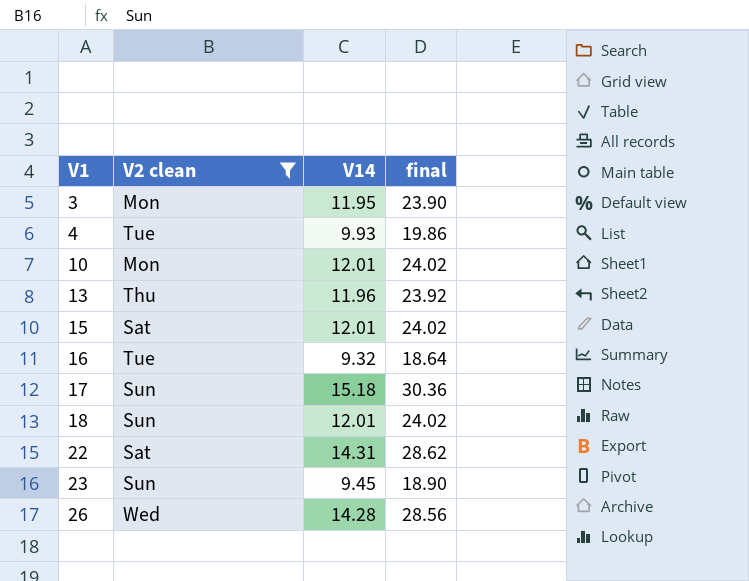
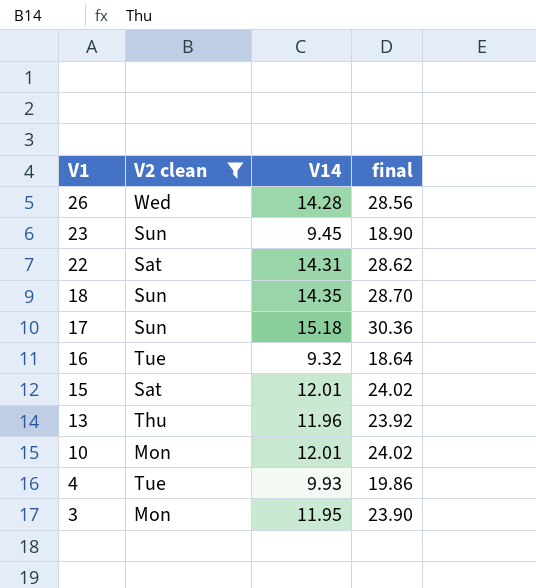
row order: V1 ascending -> V1 descending
18 | V14: 12.01 -> 14.35
18 | final: 24.02 -> 28.70

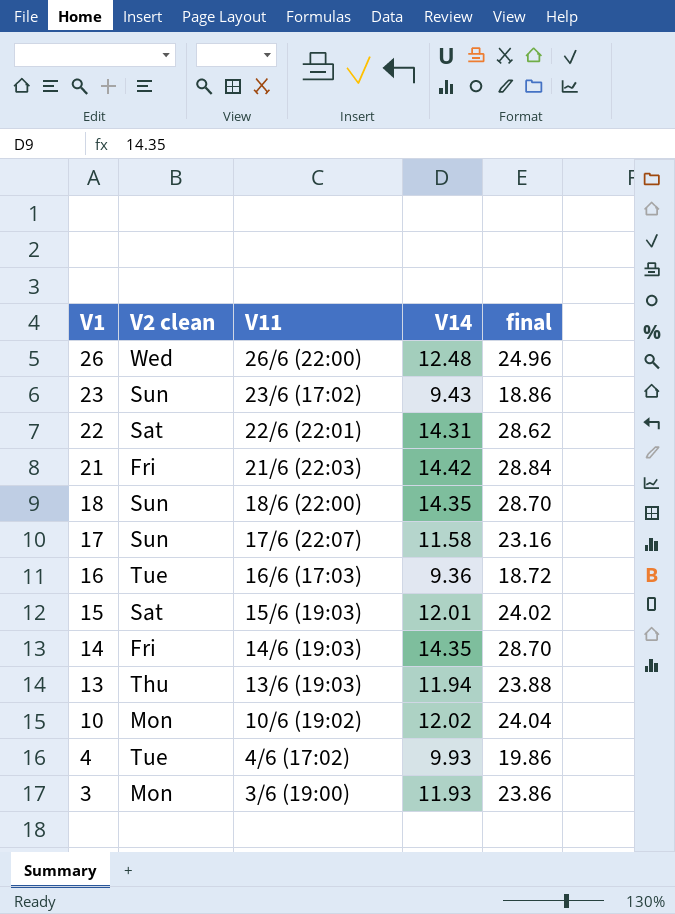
filter: V2 clean != Fri -> none
column V11 | position: none -> 3
26 | V14: 14.28 -> 12.48
26 | final: 28.56 -> 24.96
23 | V14: 9.45 -> 9.43
23 | final: 18.90 -> 18.86
17 | V14: 15.18 -> 11.58
17 | final: 30.36 -> 23.16
16 | V14: 9.32 -> 9.36
16 | final: 18.64 -> 18.72
13 | V14: 11.96 -> 11.94
13 | final: 23.92 -> 23.88
10 | V14: 12.01 -> 12.02
10 | final: 24.02 -> 24.04
3 | V14: 11.95 -> 11.93
3 | final: 23.90 -> 23.86

